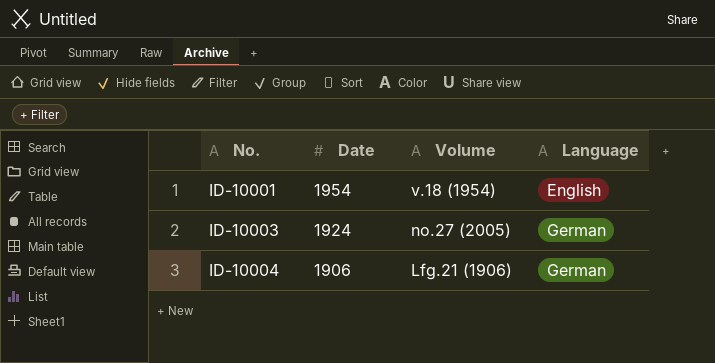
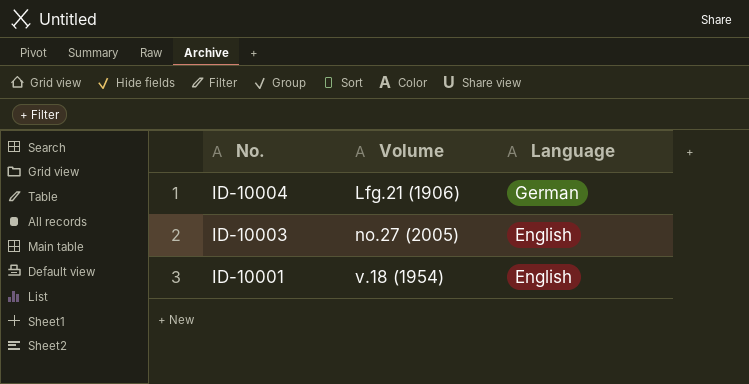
row order: No. ascending -> No. descending
column Date | position: 2 -> none
ID-10003 | Language: German -> English

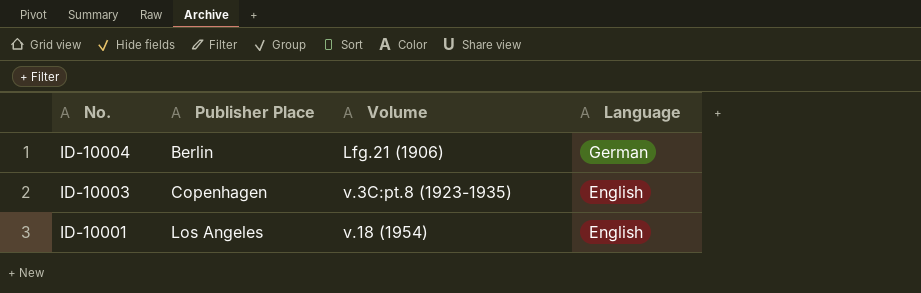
column Publisher Place | position: none -> 2
ID-10003 | Volume: no.27 (2005) -> v.3C:pt.8 (1923-1935)

